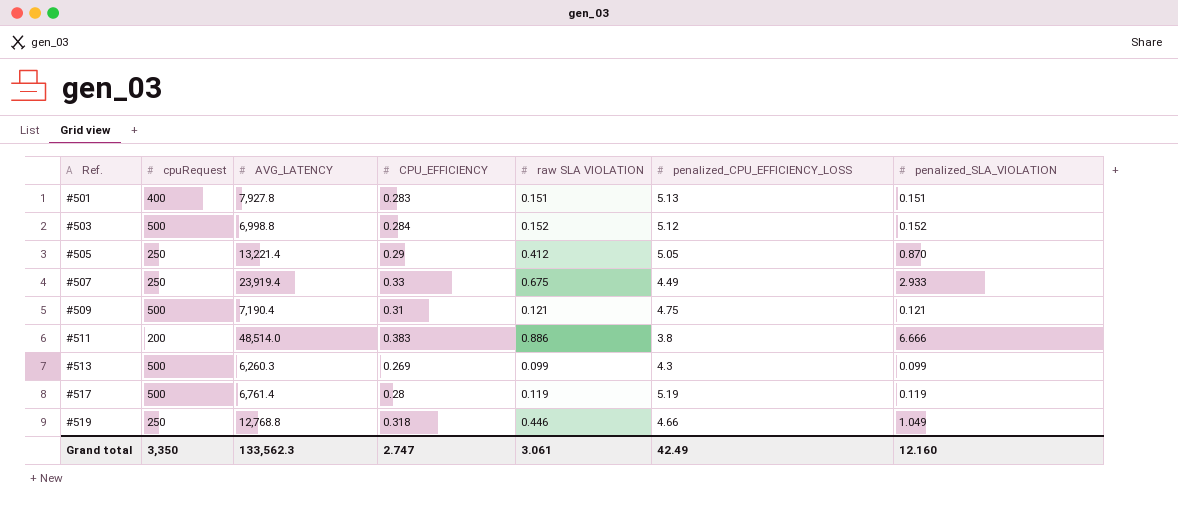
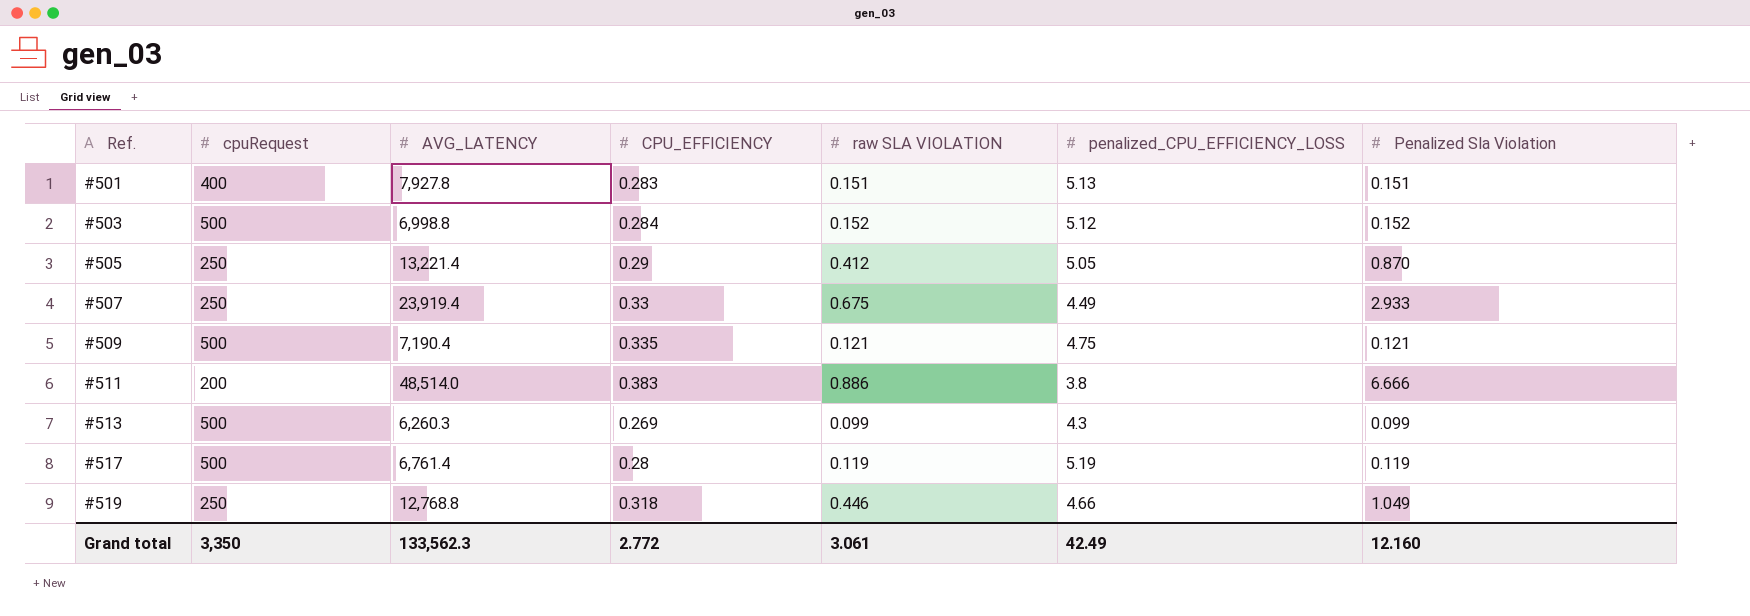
column name: penalized_SLA_VIOLATION -> Penalized Sla Violation
#509 | CPU_EFFICIENCY: 0.31 -> 0.335
Grand total | CPU_EFFICIENCY: 2.747 -> 2.772

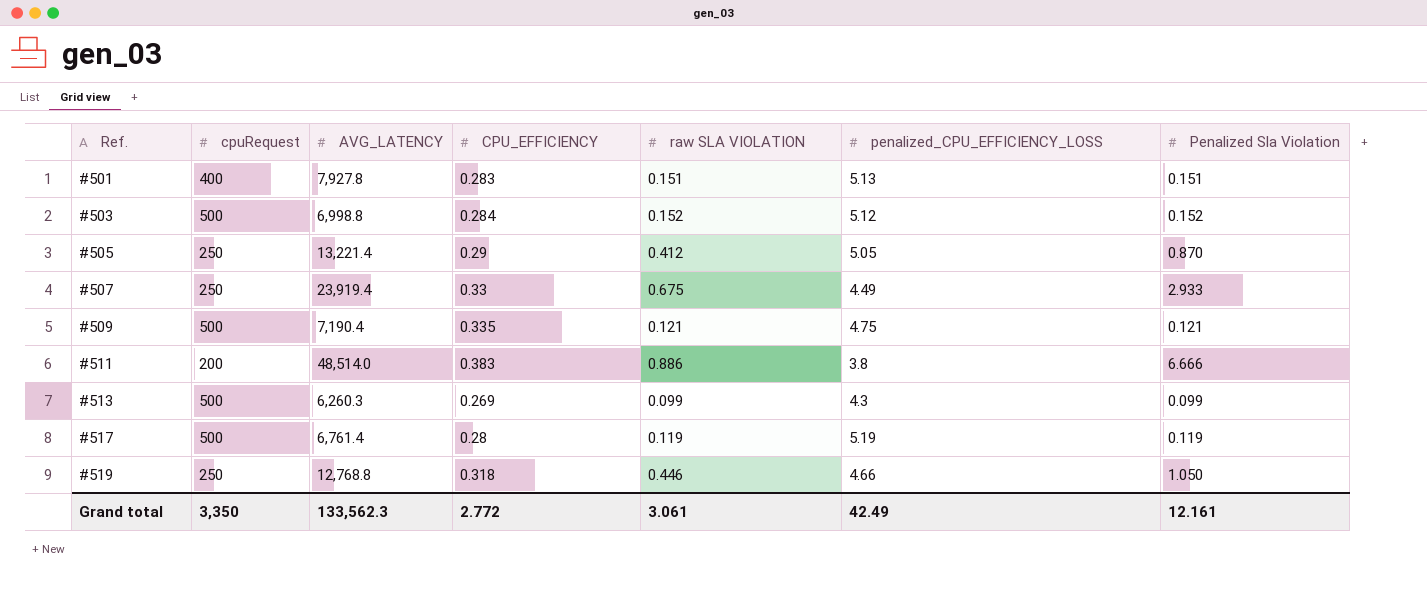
#519 | Penalized Sla Violation: 1.049 -> 1.050
Grand total | Penalized Sla Violation: 12.160 -> 12.161

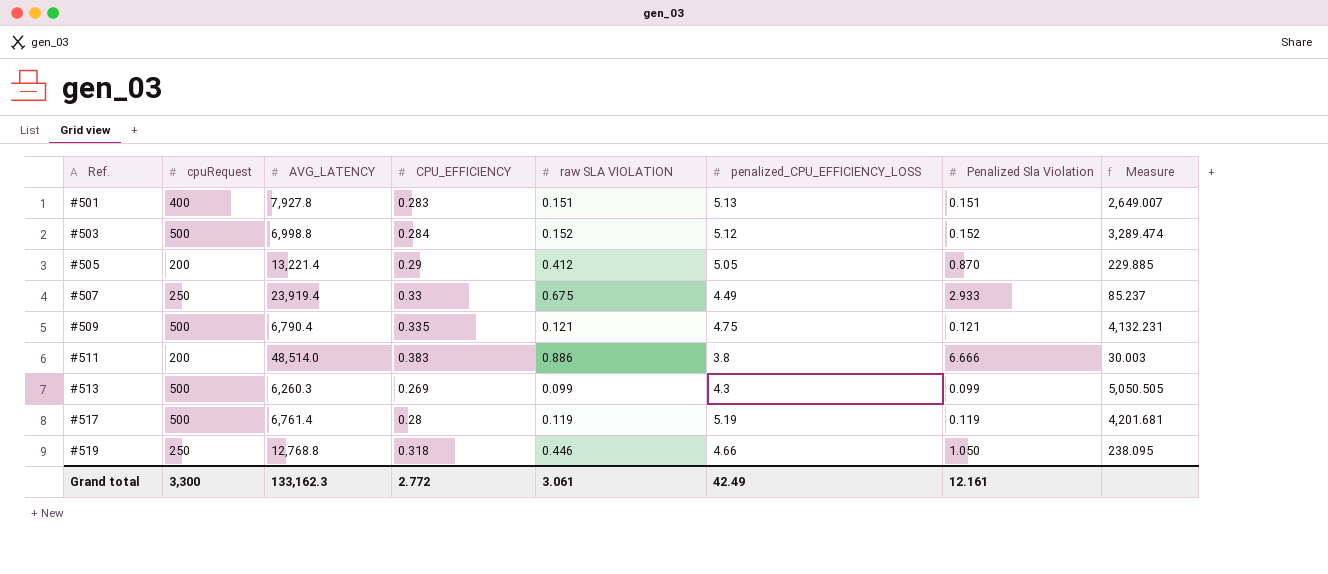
column Measure | formula: none -> [cpuRequest] / [Penalized Sla Violation]
#505 | cpuRequest: 250 -> 200
#509 | AVG_LATENCY: 7,190.4 -> 6,790.4
Grand total | cpuRequest: 3,350 -> 3,300
Grand total | AVG_LATENCY: 133,562.3 -> 133,162.3

